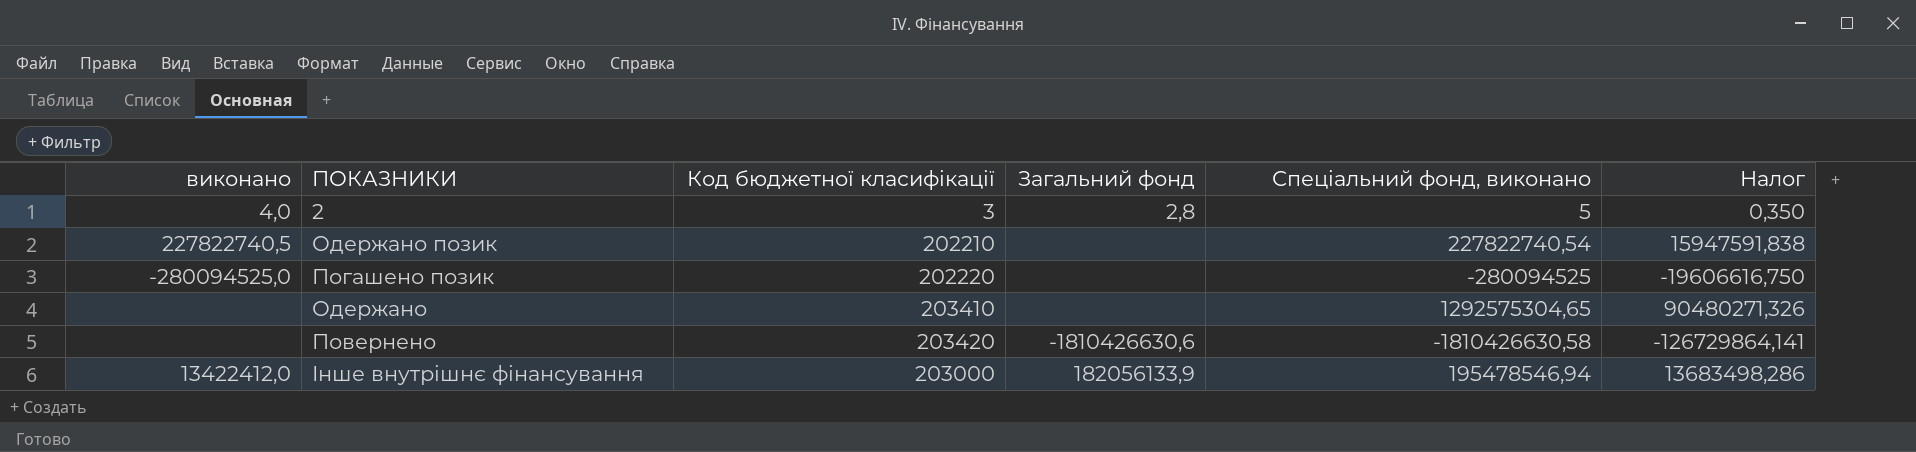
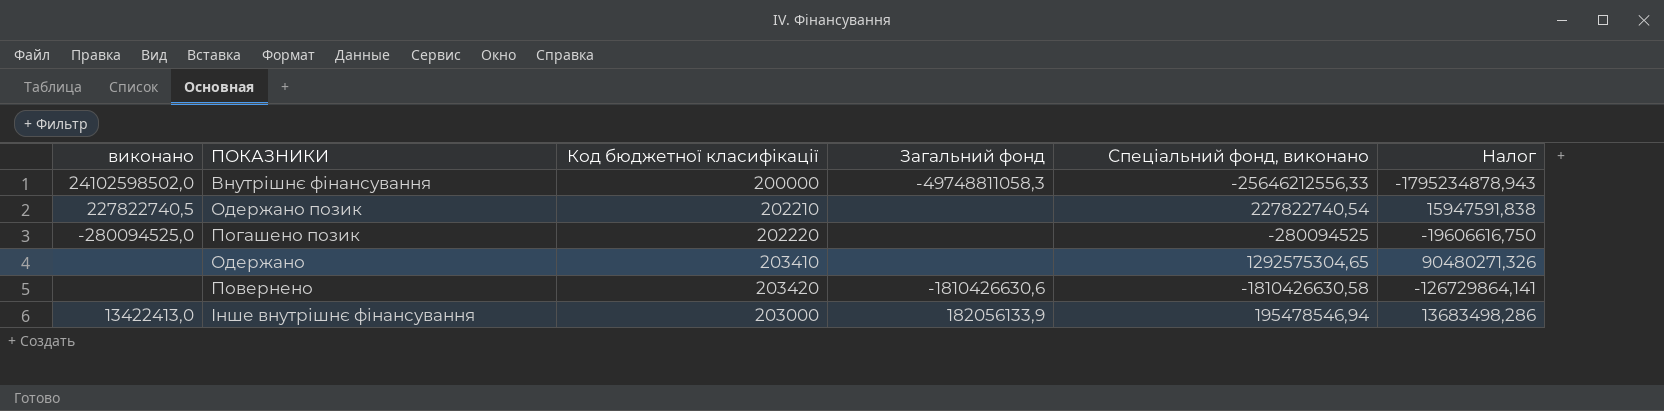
row 2: 4,0 | 3 | 2,8 | 5 | 0,350 -> none
row Внутрішнє фінансування: none -> 24102598502,0 | 200000 | -49748811058,3 | -25646212556,33 | -1795234878,943
Інше внутрішнє фінансування | виконано: 13422412,0 -> 13422413,0

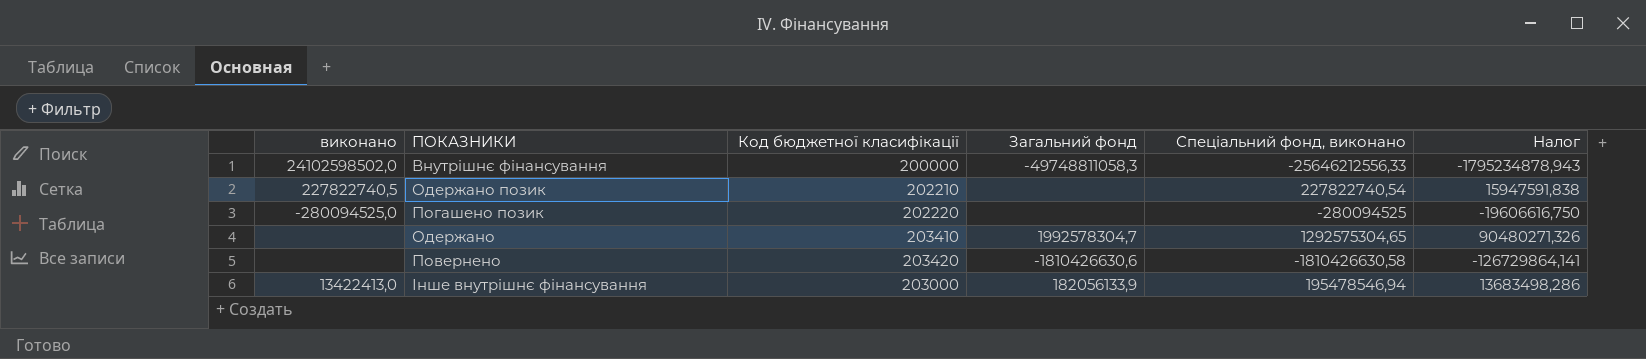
Одержано | Загальний фонд: none -> 1992578304,7

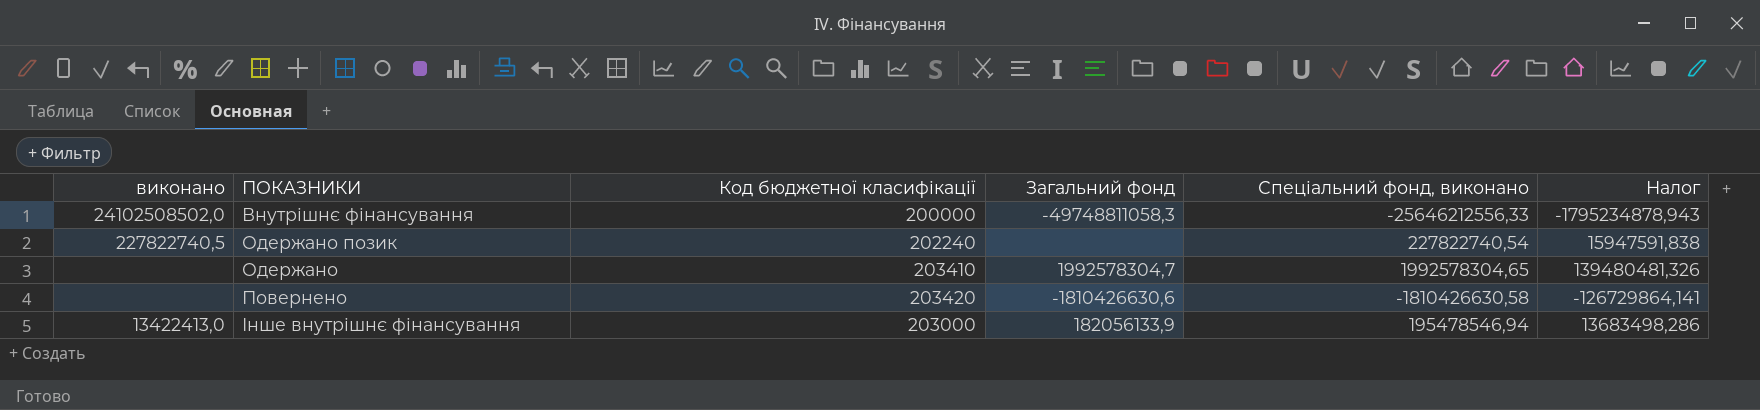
row Погашено позик: -280094525,0 | 202220 | none | -280094525 | -19606616,750 -> none
Внутрішнє фінансування | виконано: 24102598502,0 -> 24102508502,0
Одержано позик | Код бюджетної класифікації: 202210 -> 202240
Одержано | Спеціальний фонд, виконано: 1292575304,65 -> 1992578304,65
Одержано | Налог: 90480271,326 -> 139480481,326

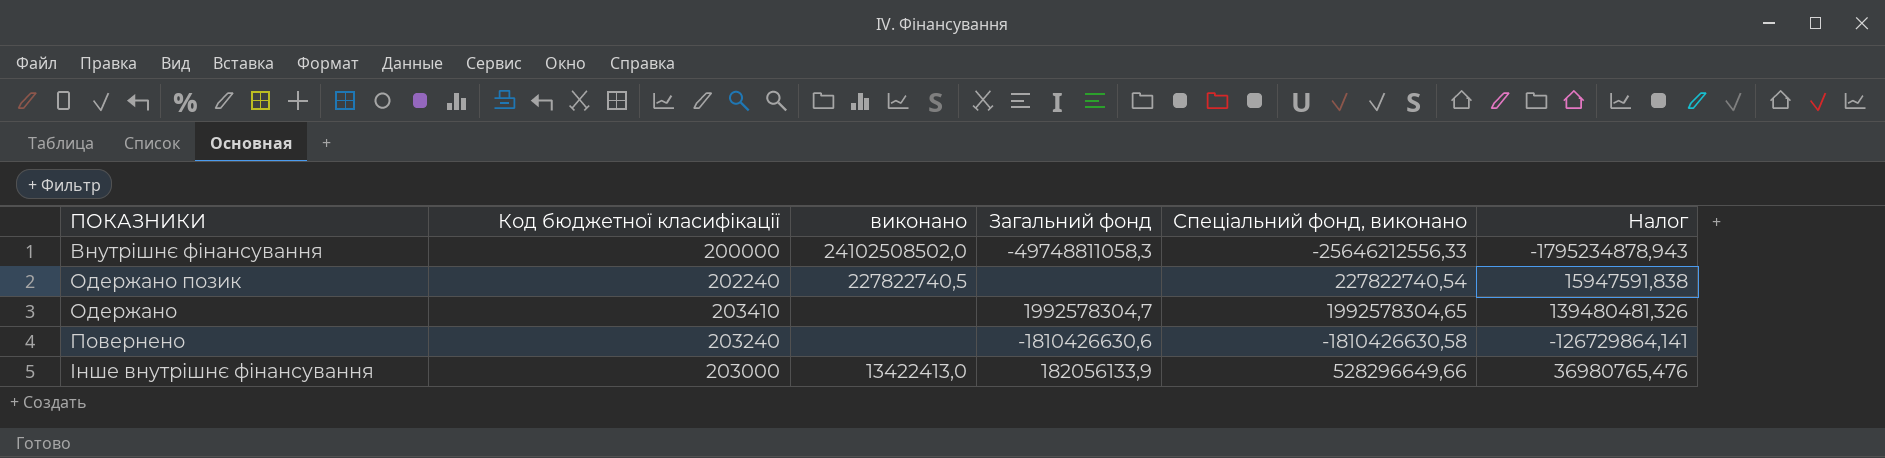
column виконано | position: 1 -> 3
Повернено | Код бюджетної класифікації: 203420 -> 203240
Інше внутрішнє фінансування | Спеціальний фонд, виконано: 195478546,94 -> 528296649,66
Інше внутрішнє фінансування | Налог: 13683498,286 -> 36980765,476

